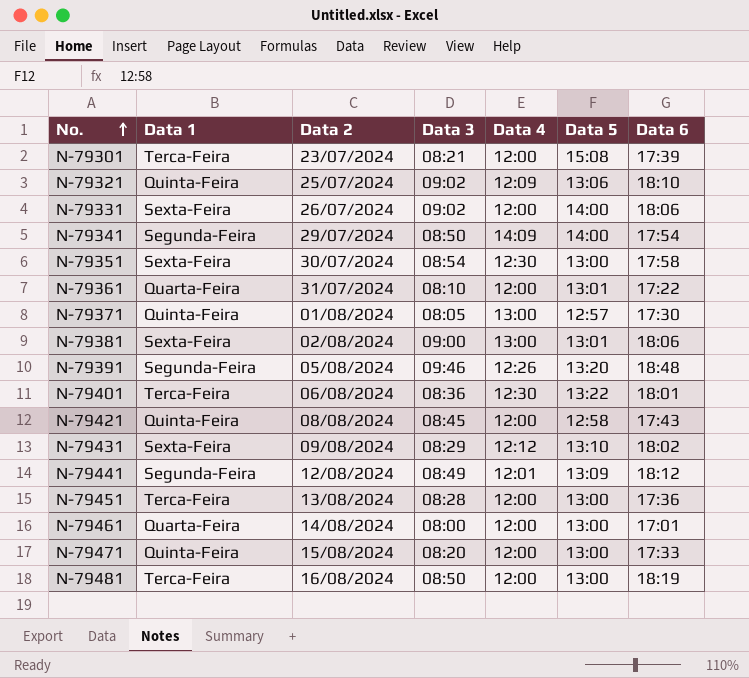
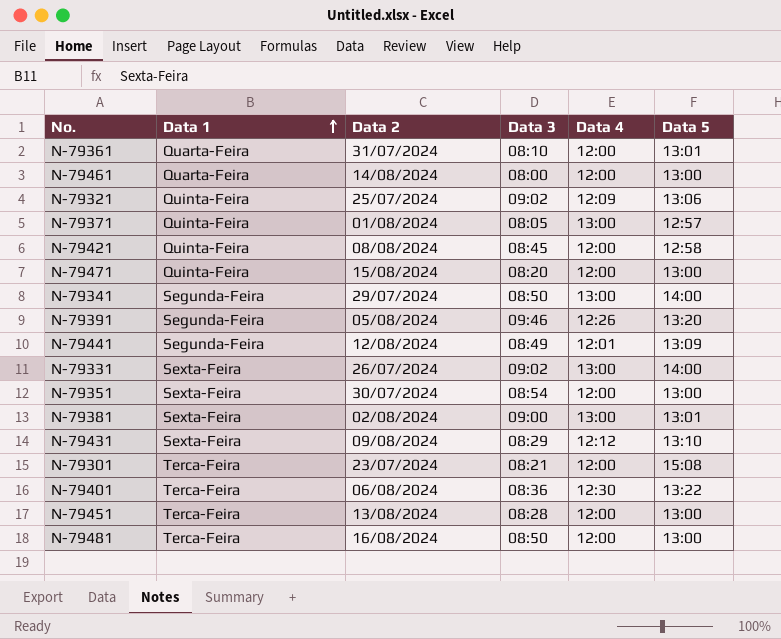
row order: No. ascending -> Data 1 ascending
column Data 6 | position: 7 -> none
N-79341 | Data 4: 14:09 -> 13:00
N-79331 | Data 4: 12:00 -> 13:00
N-79351 | Data 4: 12:30 -> 12:00

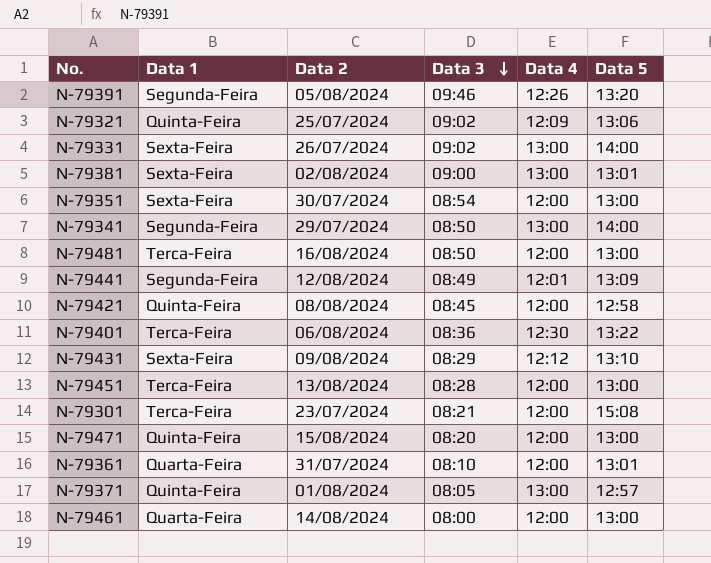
row order: Data 1 ascending -> Data 3 descending

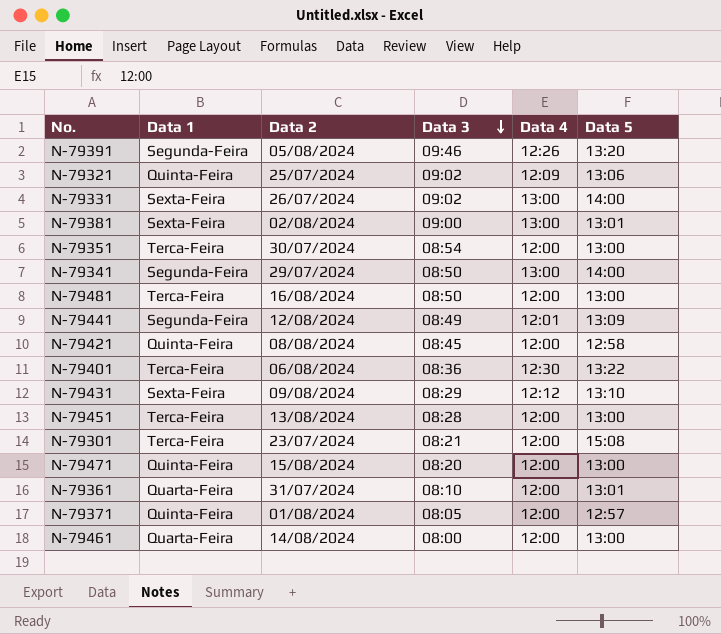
N-79351 | Data 1: Sexta-Feira -> Terca-Feira
N-79371 | Data 4: 13:00 -> 12:00

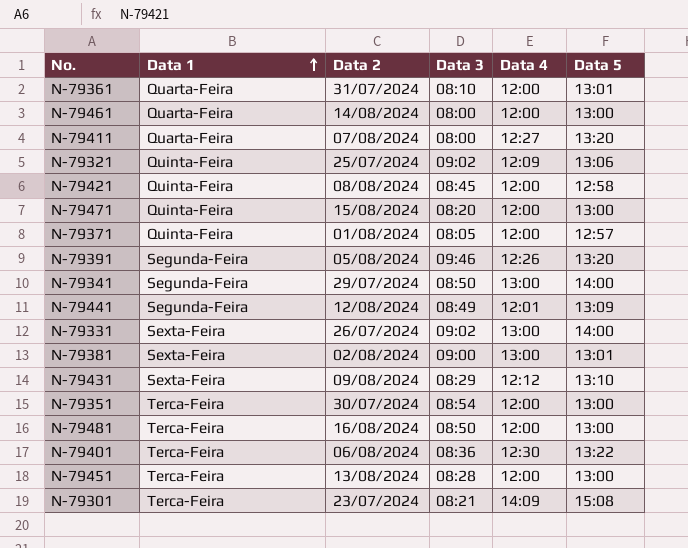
row order: Data 3 descending -> Data 1 ascending
row N-79411: none -> Quarta-Feira | 07/08/2024 | 08:00 | 12:27 | 13:20
N-79301 | Data 4: 12:00 -> 14:09

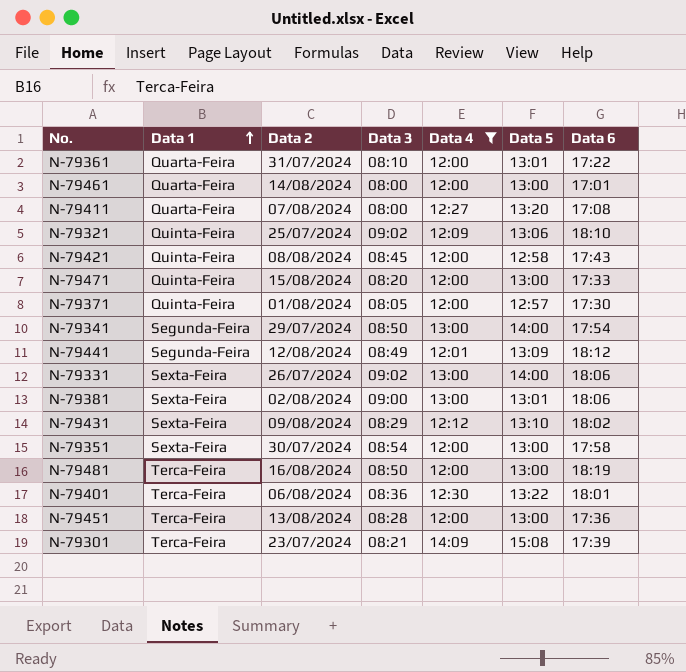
filter: none -> Data 4 != 12:26
column Data 6 | position: none -> 7
N-79351 | Data 1: Terca-Feira -> Sexta-Feira

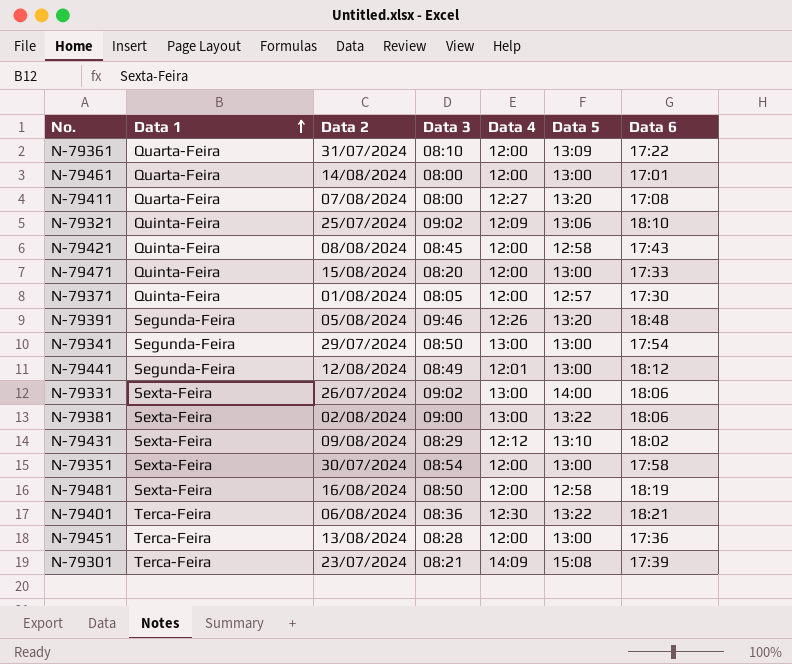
filter: Data 4 != 12:26 -> none
N-79361 | Data 5: 13:01 -> 13:09
N-79341 | Data 5: 14:00 -> 13:00
N-79441 | Data 5: 13:09 -> 13:00
N-79381 | Data 5: 13:01 -> 13:22
N-79481 | Data 1: Terca-Feira -> Sexta-Feira
N-79481 | Data 5: 13:00 -> 12:58
N-79401 | Data 6: 18:01 -> 18:21

